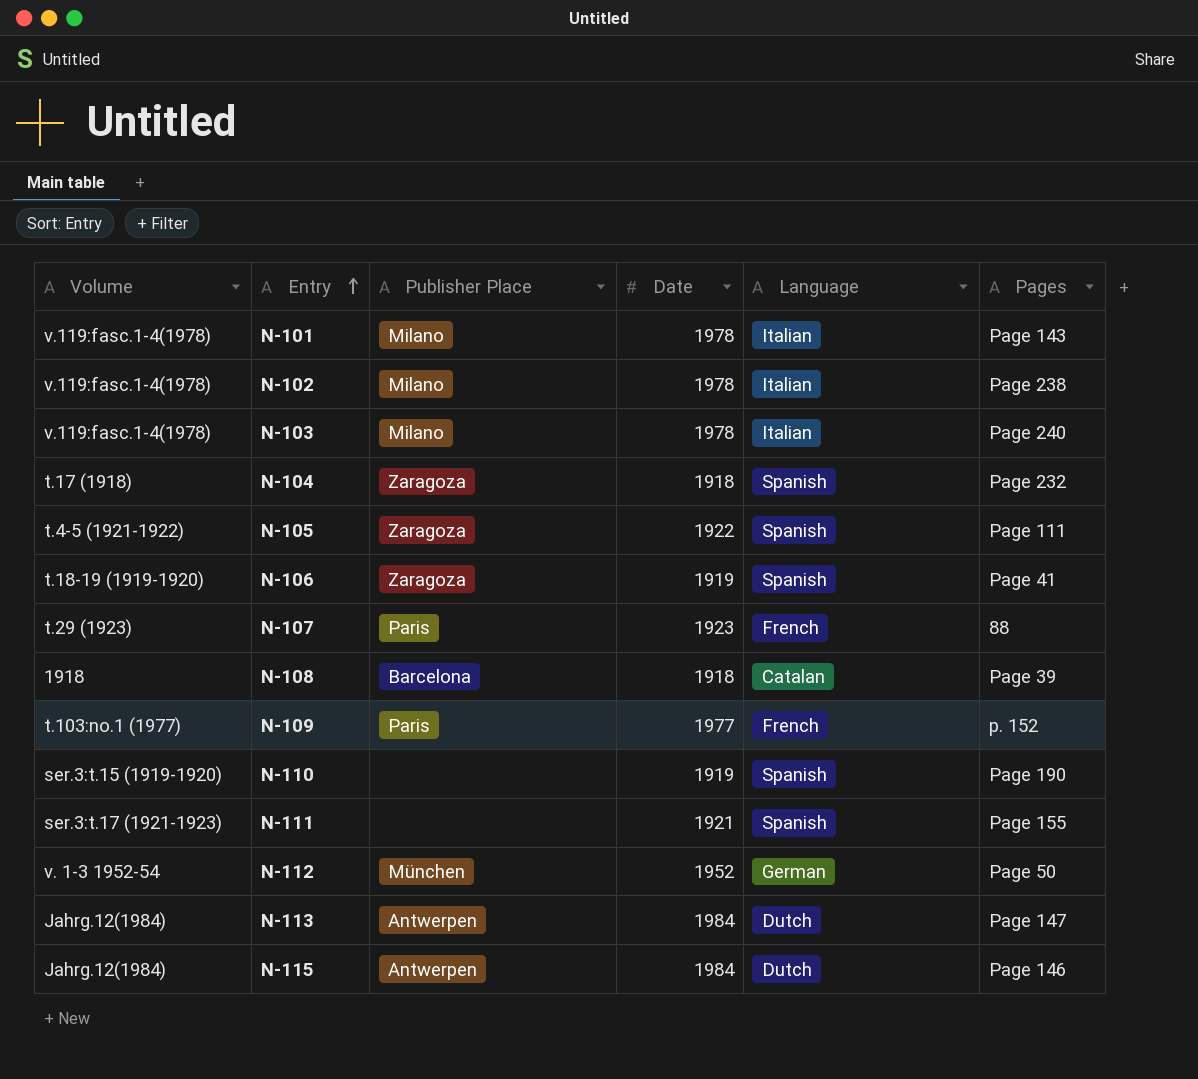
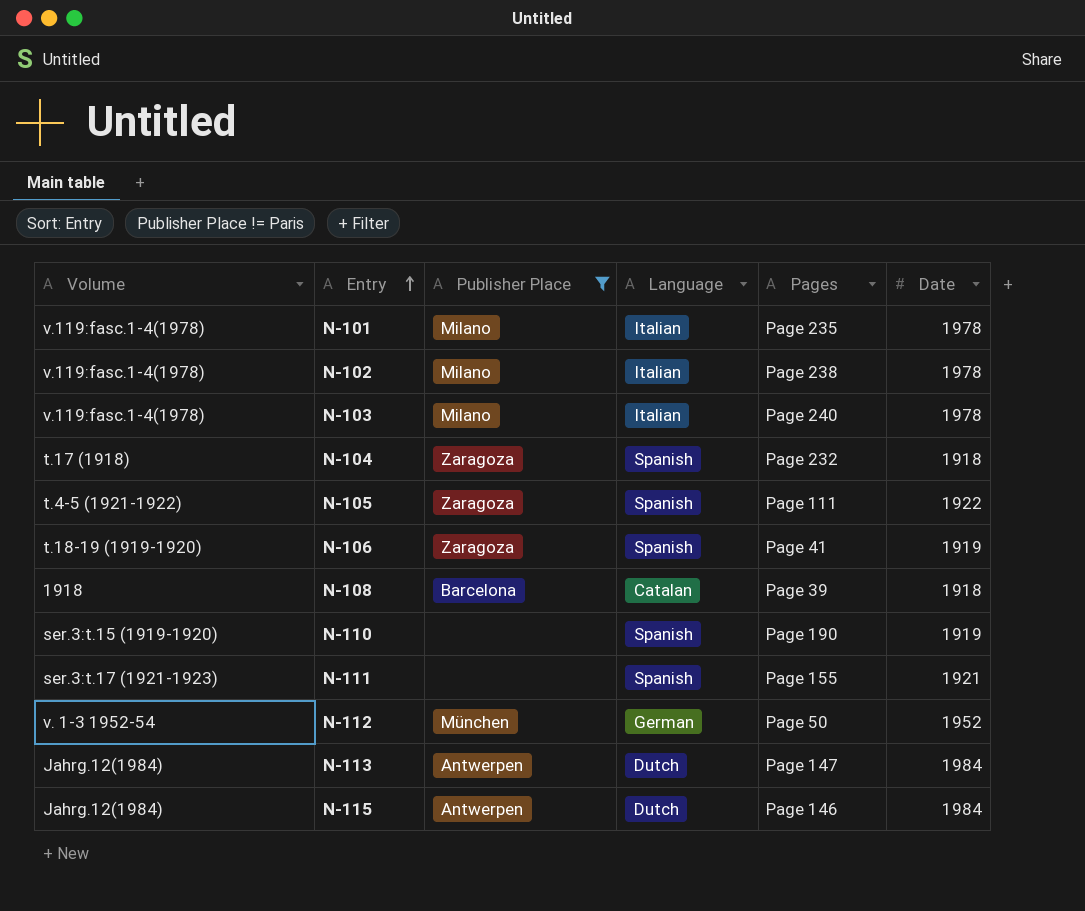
filter: none -> Publisher Place != Paris
column Date | position: 4 -> 6
N-101 | Pages: Page 143 -> Page 235

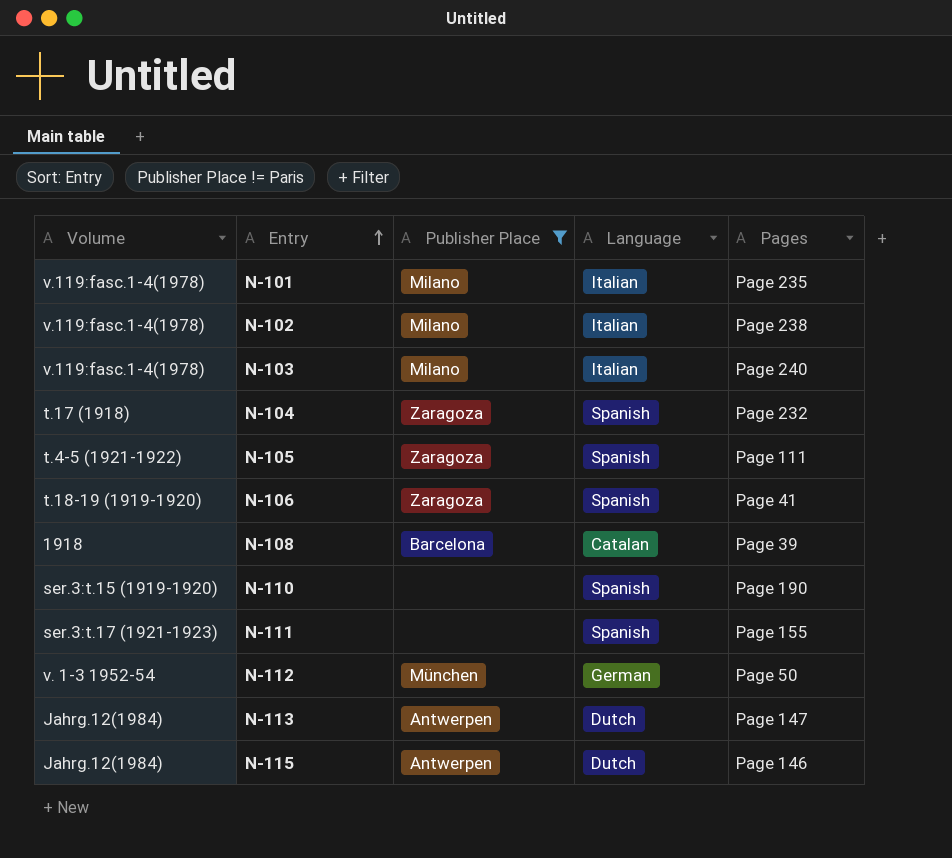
column Date | position: 6 -> none

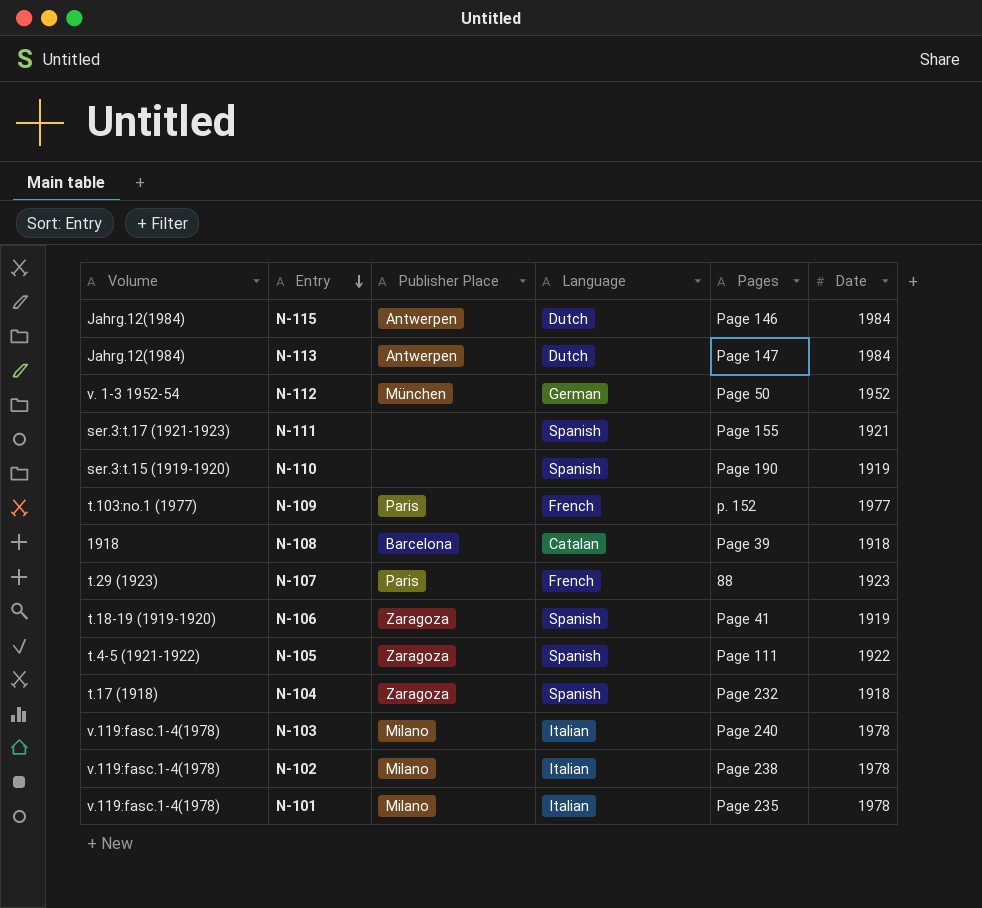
filter: Publisher Place != Paris -> none
row order: Entry ascending -> Entry descending
column Date | position: none -> 6

